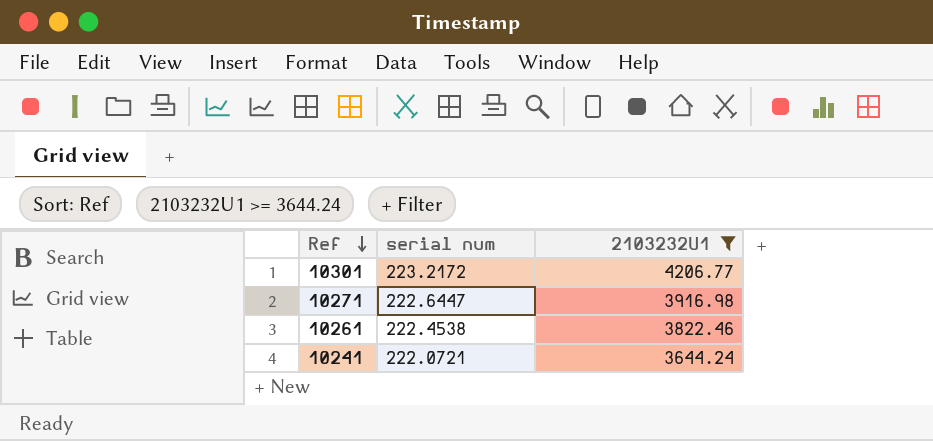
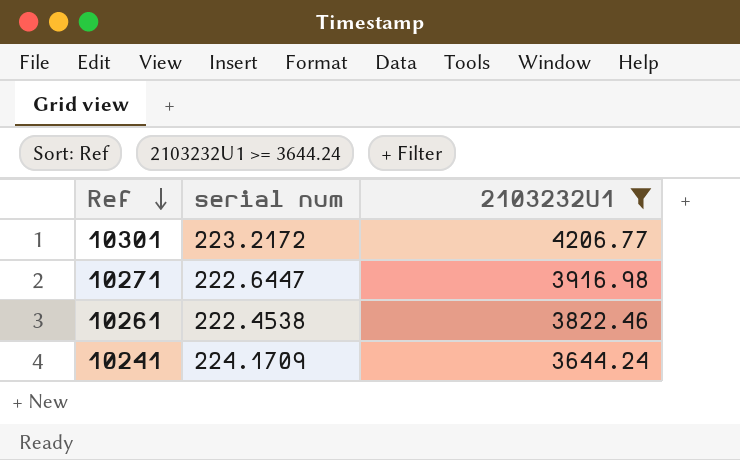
10241 | serial num: 222.0721 -> 224.1709

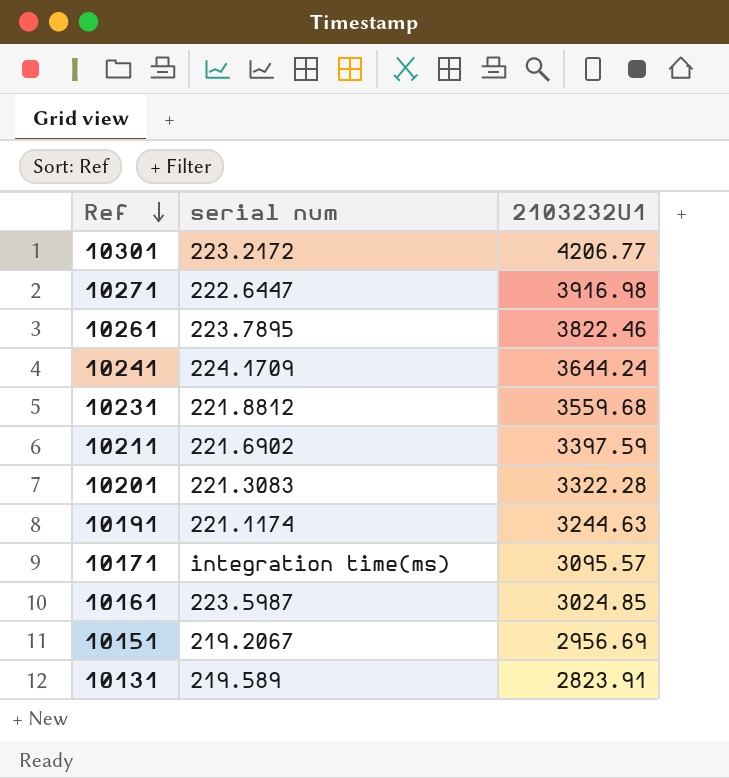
filter: 2103232U1 >= 3644.24 -> none
10261 | serial num: 222.4538 -> 223.7895

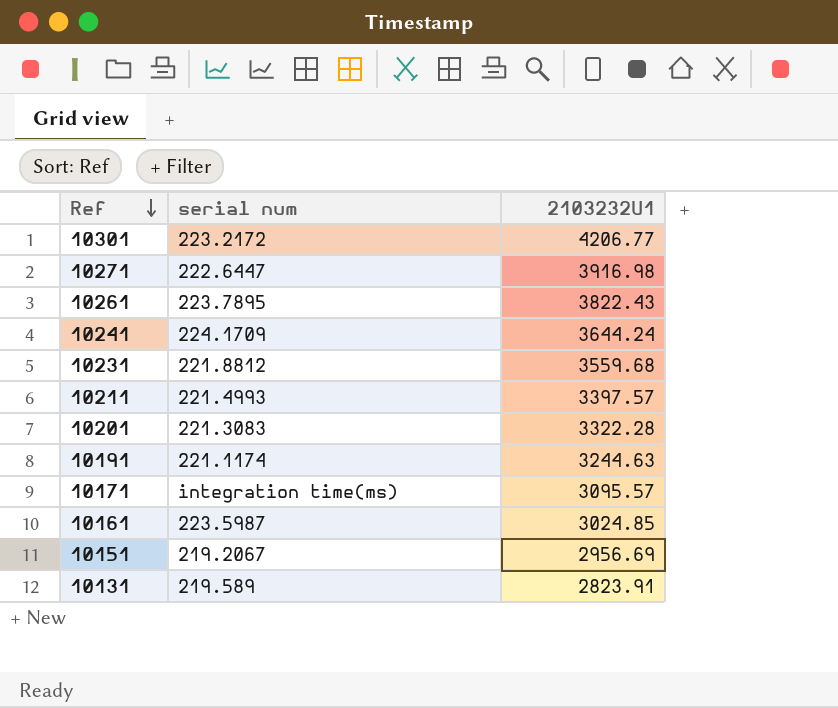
10261 | 2103232U1: 3822.46 -> 3822.43
10211 | serial num: 221.6902 -> 221.4993
10211 | 2103232U1: 3397.59 -> 3397.57

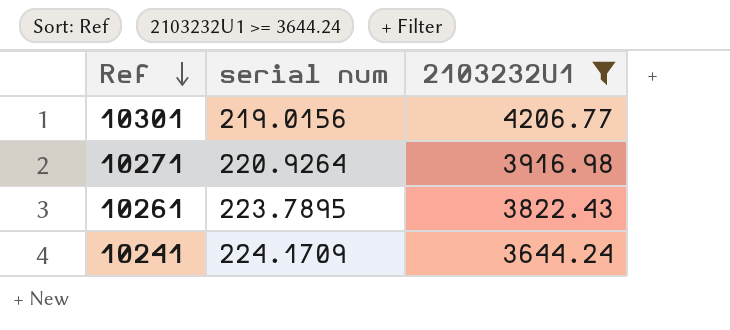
filter: none -> 2103232U1 >= 3644.24
10301 | serial num: 223.2172 -> 219.0156
10271 | serial num: 222.6447 -> 220.9264

